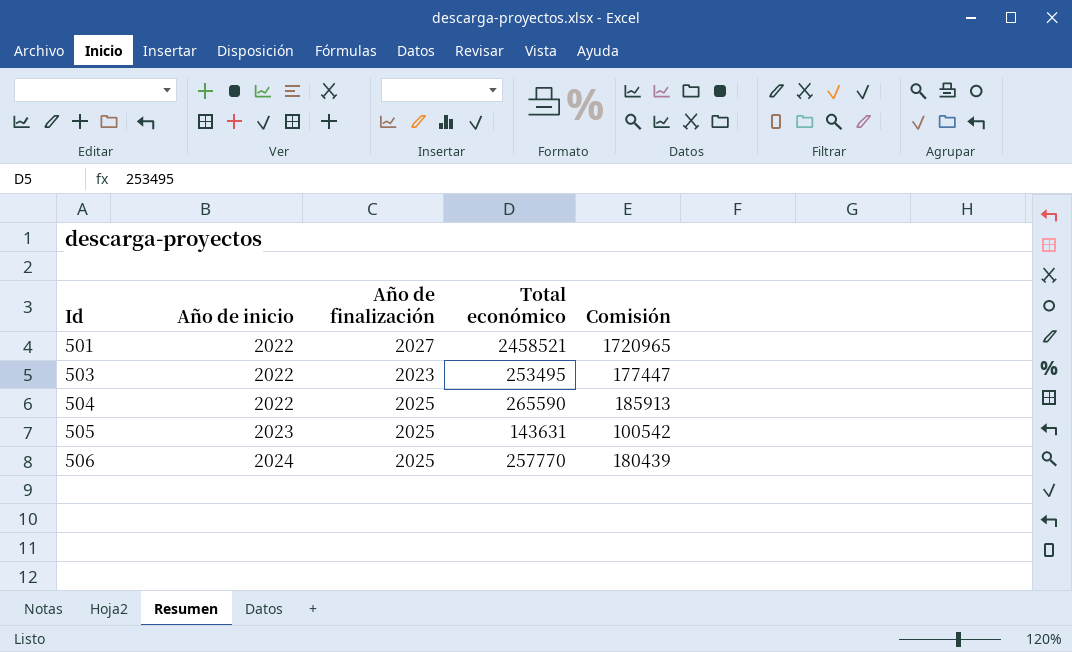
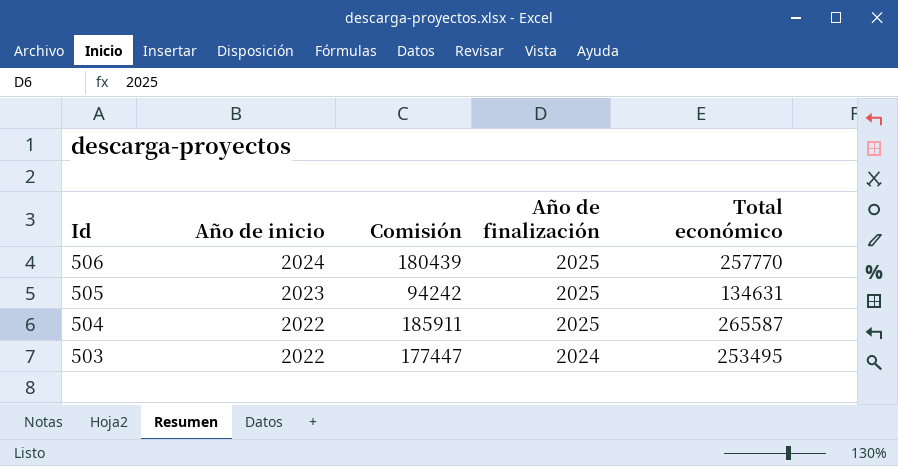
row order: Id ascending -> Id descending
column Comisión | position: 5 -> 3
row 501: 2022 | 2027 | 2458521 | 1720965 -> none
505 | Comisión: 100542 -> 94242
505 | Total económico: 143631 -> 134631
504 | Comisión: 185913 -> 185911
504 | Total económico: 265590 -> 265587
503 | Año de finalización: 2023 -> 2024

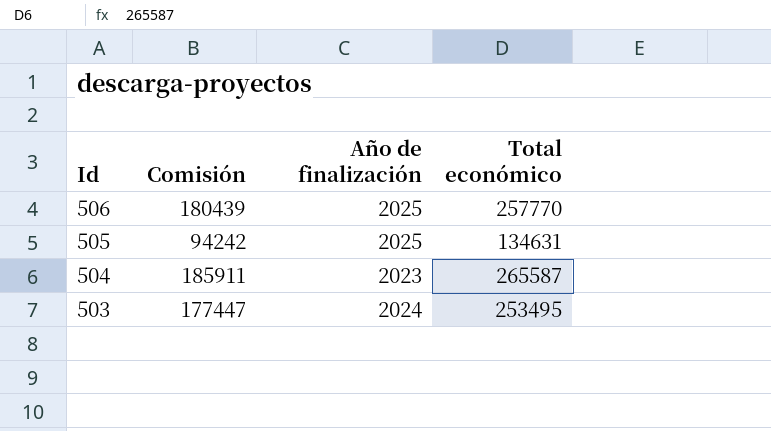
column Año de inicio | position: 2 -> none
504 | Año de finalización: 2025 -> 2023

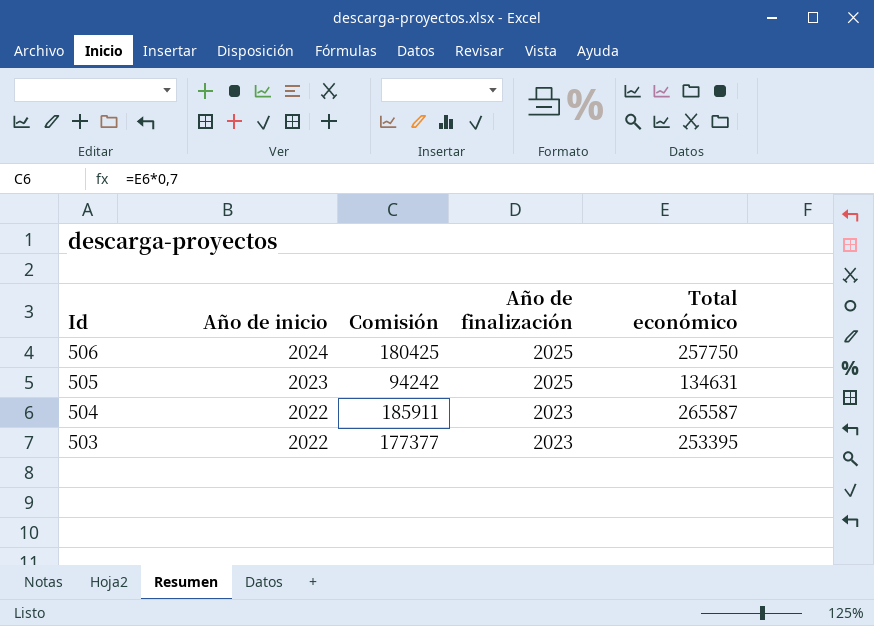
column Año de inicio | position: none -> 2
506 | Comisión: 180439 -> 180425
506 | Total económico: 257770 -> 257750
503 | Comisión: 177447 -> 177377
503 | Año de finalización: 2024 -> 2023
503 | Total económico: 253495 -> 253395

